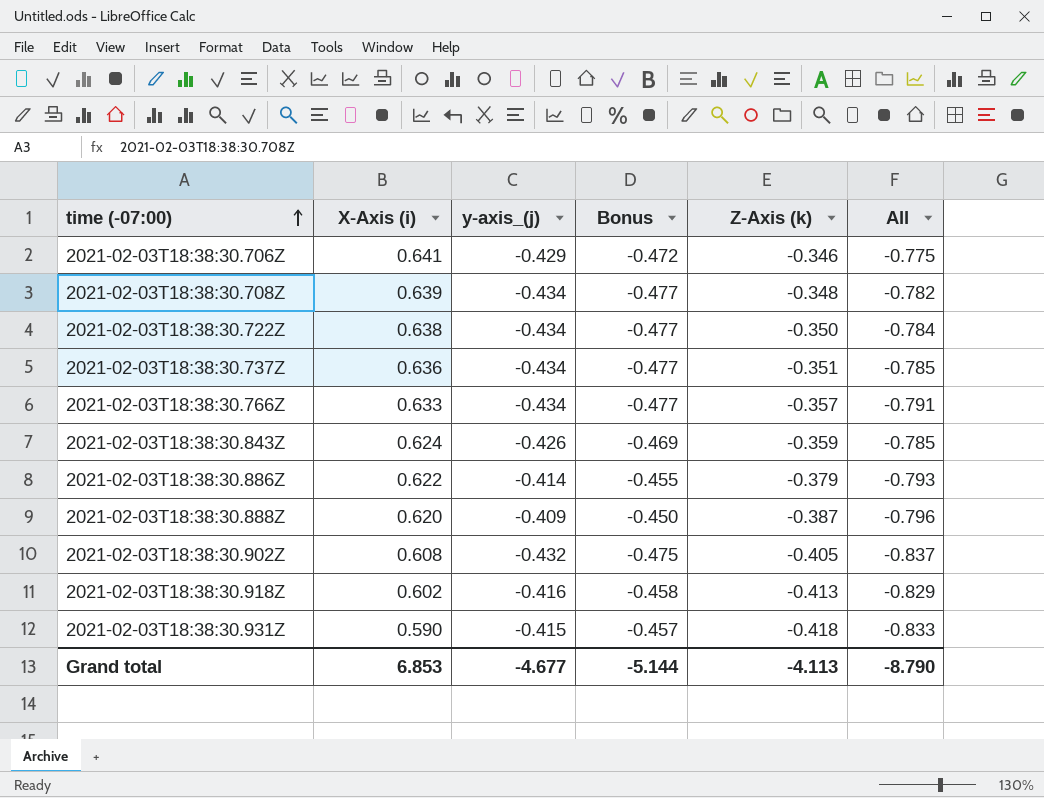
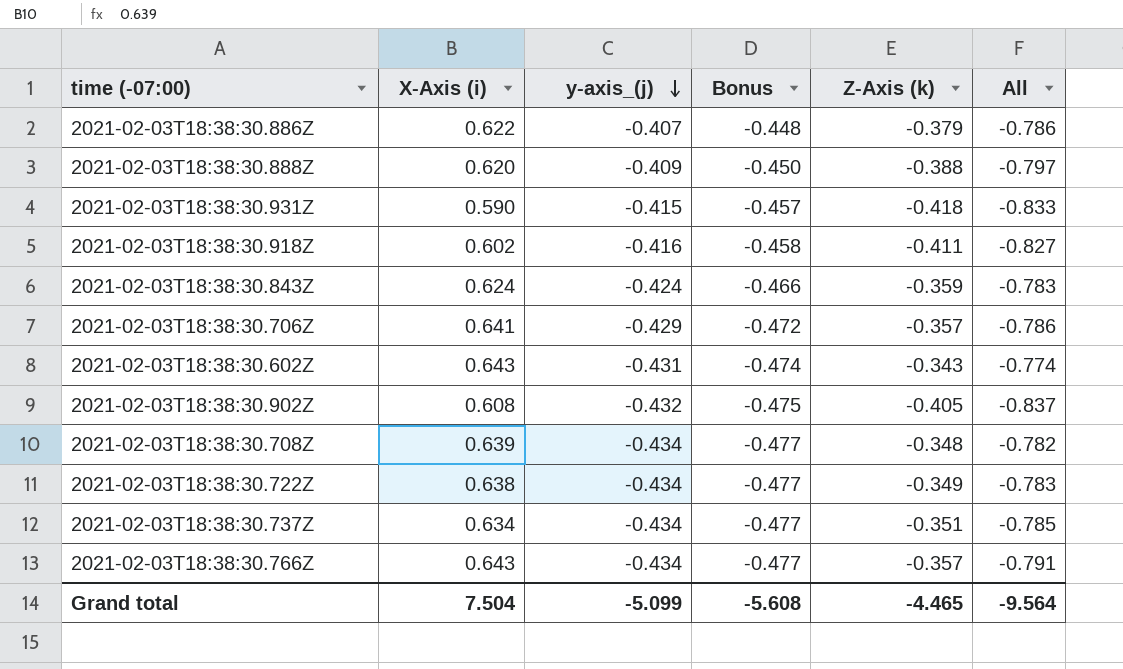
row order: time (-07:00) ascending -> y-axis_(j) descending
2021-02-03T18:38:30.886Z | y-axis_(j): -0.414 -> -0.407
2021-02-03T18:38:30.886Z | Bonus: -0.455 -> -0.448
2021-02-03T18:38:30.886Z | All: -0.793 -> -0.786
2021-02-03T18:38:30.888Z | Z-Axis (k): -0.387 -> -0.388
2021-02-03T18:38:30.888Z | All: -0.796 -> -0.797
2021-02-03T18:38:30.918Z | Z-Axis (k): -0.413 -> -0.411
2021-02-03T18:38:30.918Z | All: -0.829 -> -0.827
2021-02-03T18:38:30.843Z | y-axis_(j): -0.426 -> -0.424
2021-02-03T18:38:30.843Z | Bonus: -0.469 -> -0.466
2021-02-03T18:38:30.843Z | All: -0.785 -> -0.783
2021-02-03T18:38:30.706Z | Z-Axis (k): -0.346 -> -0.357
2021-02-03T18:38:30.706Z | All: -0.775 -> -0.786
row 2021-02-03T18:38:30.602Z: none -> 0.643 | -0.431 | -0.474 | -0.343 | -0.774
2021-02-03T18:38:30.722Z | Z-Axis (k): -0.350 -> -0.349
2021-02-03T18:38:30.722Z | All: -0.784 -> -0.783
2021-02-03T18:38:30.737Z | X-Axis (i): 0.636 -> 0.634
2021-02-03T18:38:30.766Z | X-Axis (i): 0.633 -> 0.643
Grand total | X-Axis (i): 6.853 -> 7.504
Grand total | y-axis_(j): -4.677 -> -5.099
Grand total | Bonus: -5.144 -> -5.608
Grand total | Z-Axis (k): -4.113 -> -4.465
Grand total | All: -8.790 -> -9.564

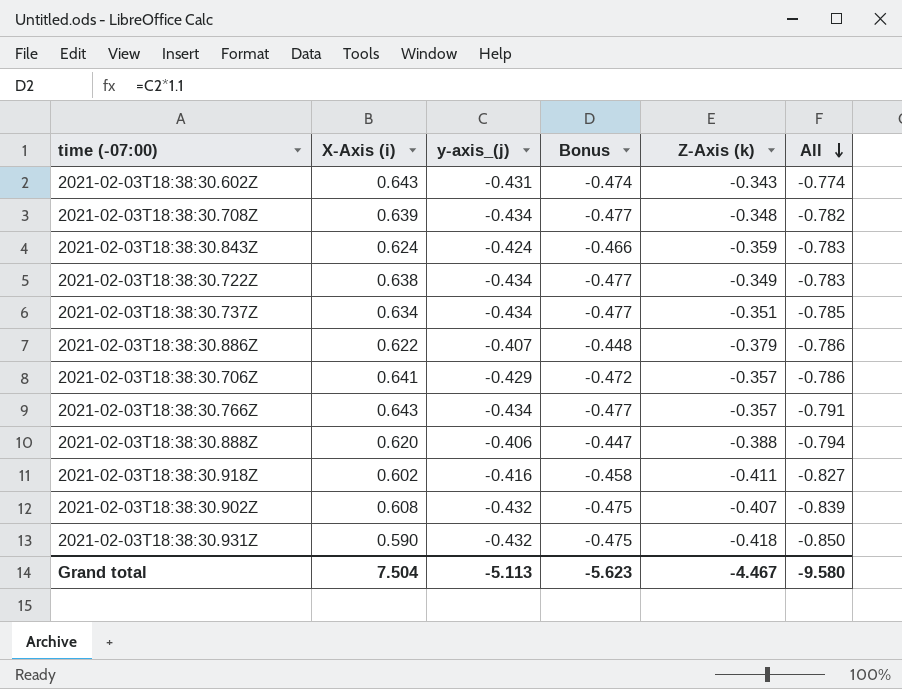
row order: y-axis_(j) descending -> All descending
2021-02-03T18:38:30.888Z | y-axis_(j): -0.409 -> -0.406
2021-02-03T18:38:30.888Z | Bonus: -0.450 -> -0.447
2021-02-03T18:38:30.888Z | All: -0.797 -> -0.794
2021-02-03T18:38:30.902Z | Z-Axis (k): -0.405 -> -0.407
2021-02-03T18:38:30.902Z | All: -0.837 -> -0.839
2021-02-03T18:38:30.931Z | y-axis_(j): -0.415 -> -0.432
2021-02-03T18:38:30.931Z | Bonus: -0.457 -> -0.475
2021-02-03T18:38:30.931Z | All: -0.833 -> -0.850
Grand total | y-axis_(j): -5.099 -> -5.113
Grand total | Bonus: -5.608 -> -5.623
Grand total | Z-Axis (k): -4.465 -> -4.467
Grand total | All: -9.564 -> -9.580

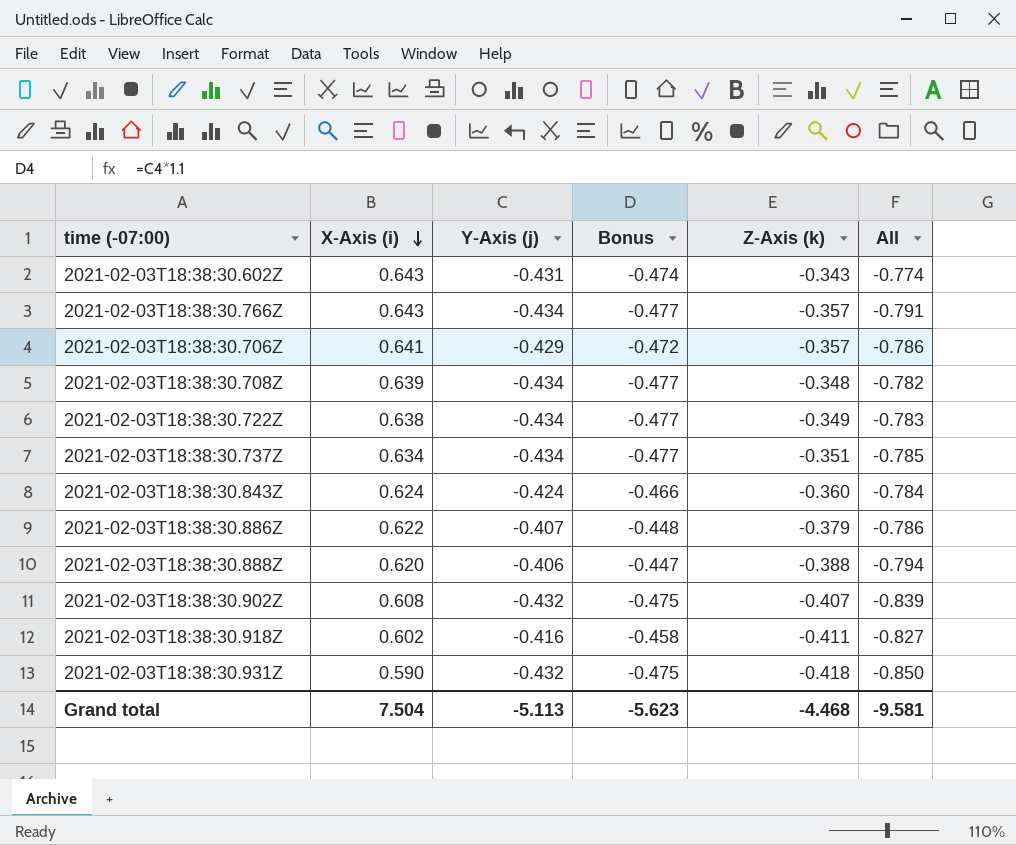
row order: All descending -> X-Axis (i) descending
column name: y-axis_(j) -> Y-Axis (j)
2021-02-03T18:38:30.843Z | Z-Axis (k): -0.359 -> -0.360
2021-02-03T18:38:30.843Z | All: -0.783 -> -0.784
Grand total | Z-Axis (k): -4.467 -> -4.468
Grand total | All: -9.580 -> -9.581

